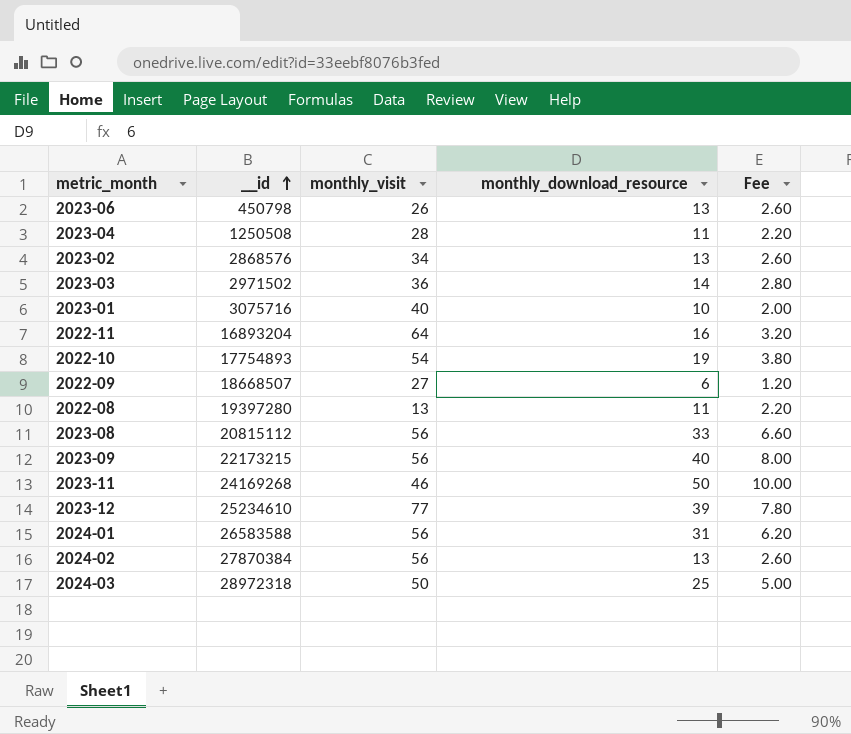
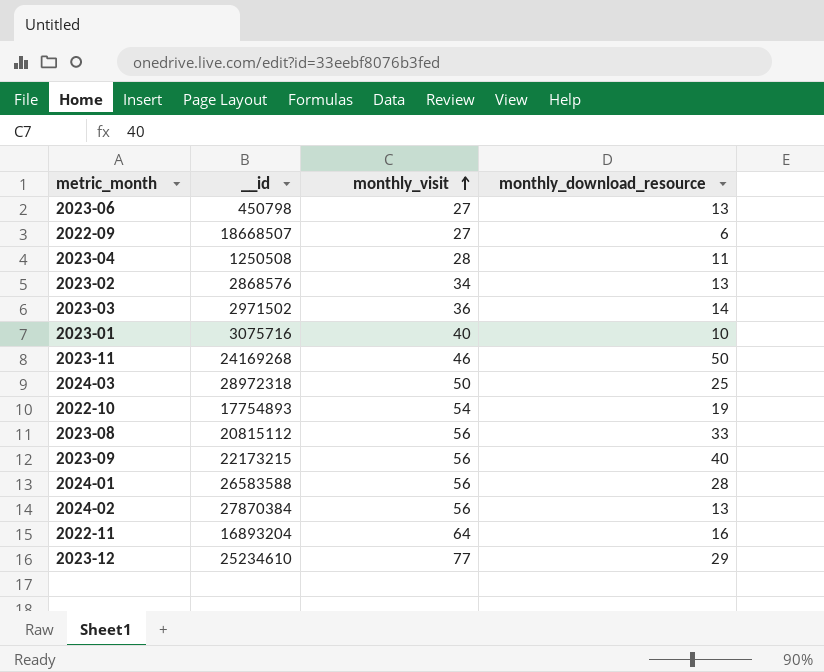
row order: __id ascending -> monthly_visit ascending
column Fee | formula: [monthly_download_resource] * 0.2 -> none
row 2022-08: 19397280 | 13 | 11 | 2.20 -> none
2023-06 | monthly_visit: 26 -> 27
2024-01 | monthly_download_resource: 31 -> 28
2023-12 | monthly_download_resource: 39 -> 29

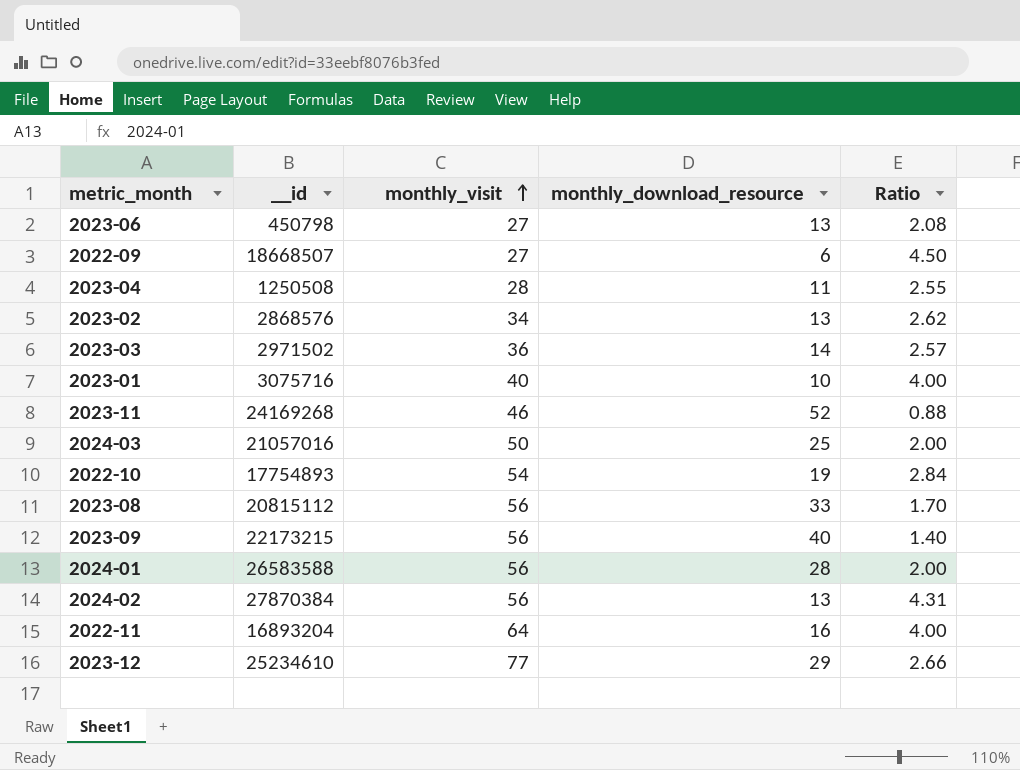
column Ratio | formula: none -> [monthly_visit] / [monthly_download_resource]
2023-11 | monthly_download_resource: 50 -> 52
2024-03 | __id: 28972318 -> 21057016

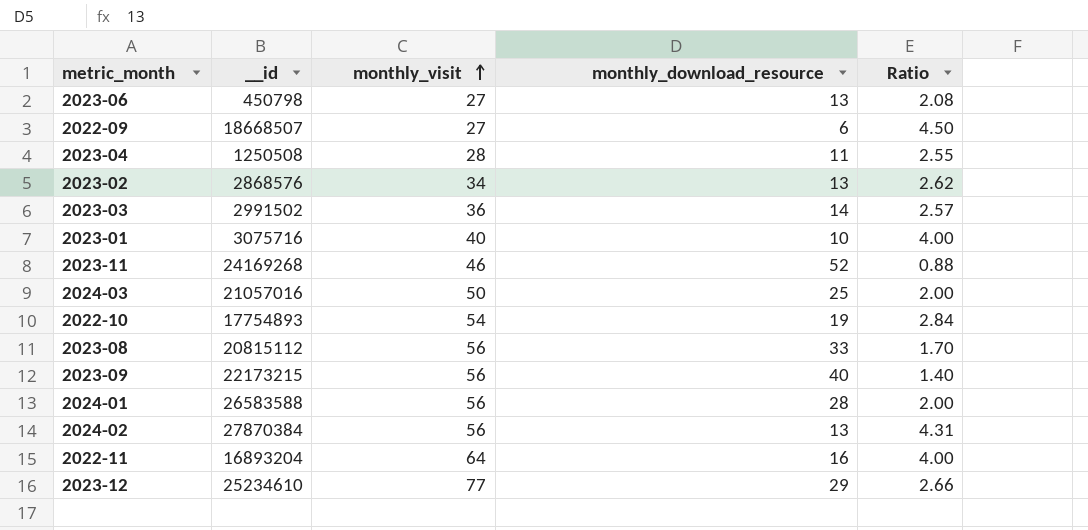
2023-03 | __id: 2971502 -> 2991502

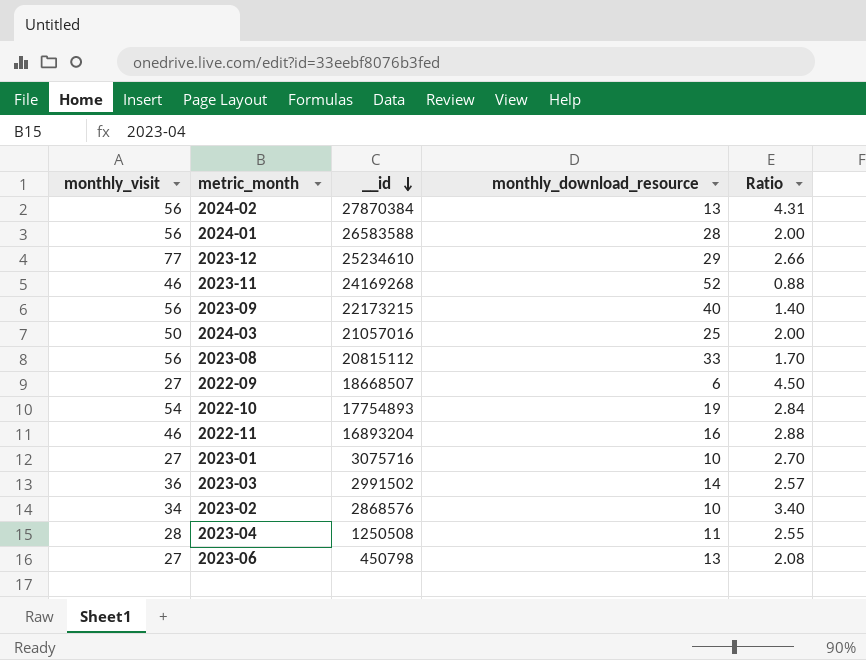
row order: monthly_visit ascending -> __id descending
column monthly_visit | position: 3 -> 1
2022-11 | monthly_visit: 64 -> 46
2022-11 | Ratio: 4.00 -> 2.88
2023-01 | monthly_visit: 40 -> 27
2023-01 | Ratio: 4.00 -> 2.70
2023-02 | monthly_download_resource: 13 -> 10
2023-02 | Ratio: 2.62 -> 3.40

